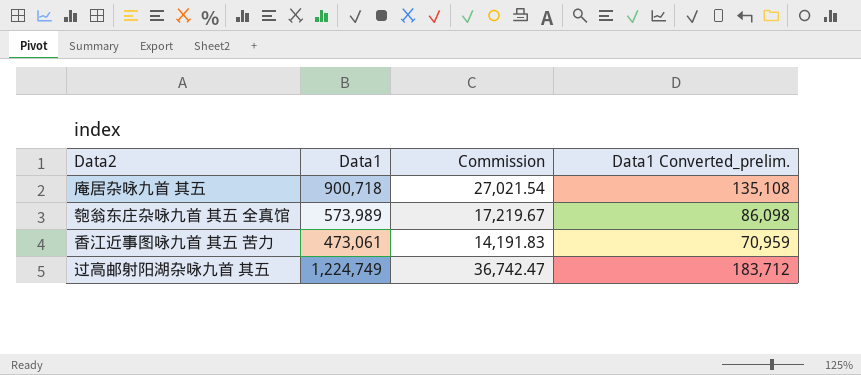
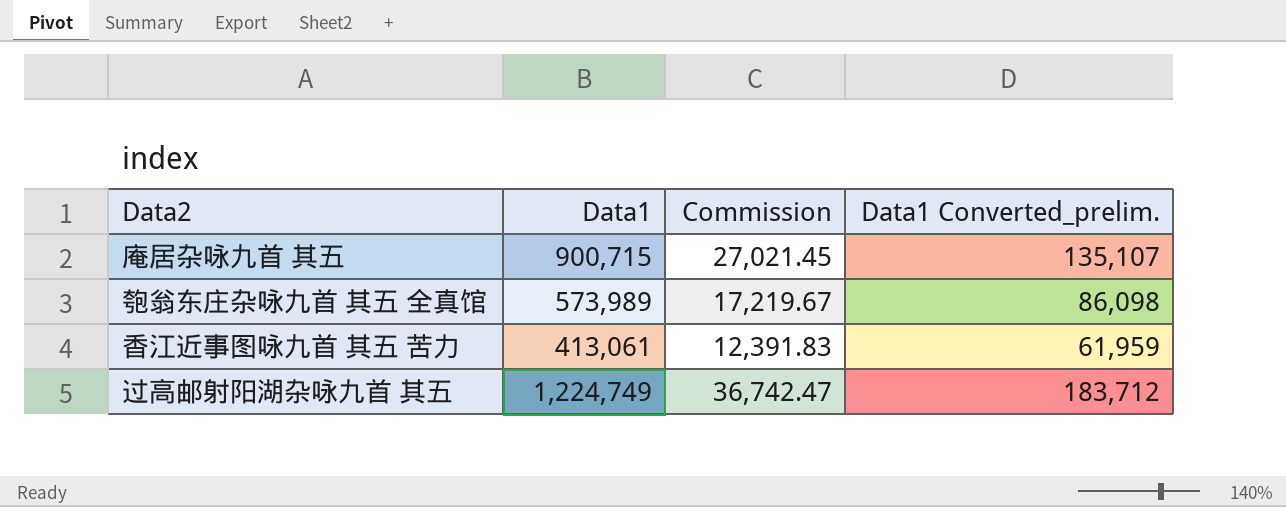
庵居杂咏九首 其五 | Data1: 900,718 -> 900,715
庵居杂咏九首 其五 | Commission: 27,021.54 -> 27,021.45
庵居杂咏九首 其五 | Data1 Converted_prelim.: 135,108 -> 135,107
香江近事图咏九首 其五 苦力 | Data1: 473,061 -> 413,061
香江近事图咏九首 其五 苦力 | Commission: 14,191.83 -> 12,391.83
香江近事图咏九首 其五 苦力 | Data1 Converted_prelim.: 70,959 -> 61,959

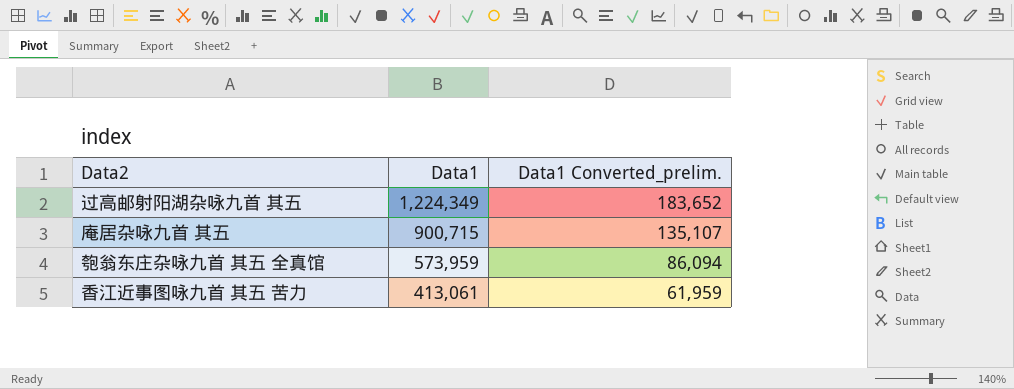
row order: none -> Data1 descending
column Commission | formula: [Data1] * 0.03 -> none
过高邮射阳湖杂咏九首 其五 | Data1: 1,224,749 -> 1,224,349
过高邮射阳湖杂咏九首 其五 | Data1 Converted_prelim.: 183,712 -> 183,652
匏翁东庄杂咏九首 其五 全真馆 | Data1: 573,989 -> 573,959
匏翁东庄杂咏九首 其五 全真馆 | Data1 Converted_prelim.: 86,098 -> 86,094

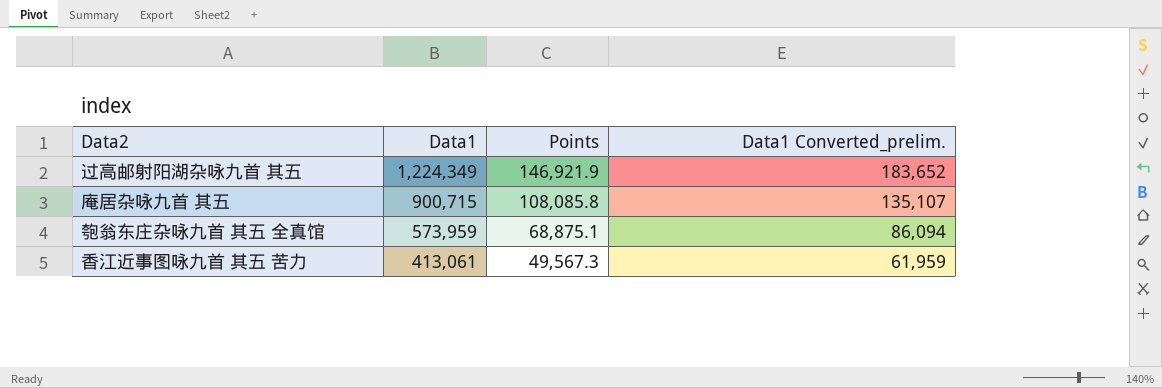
column Points | formula: none -> [Data1] * 0.12

